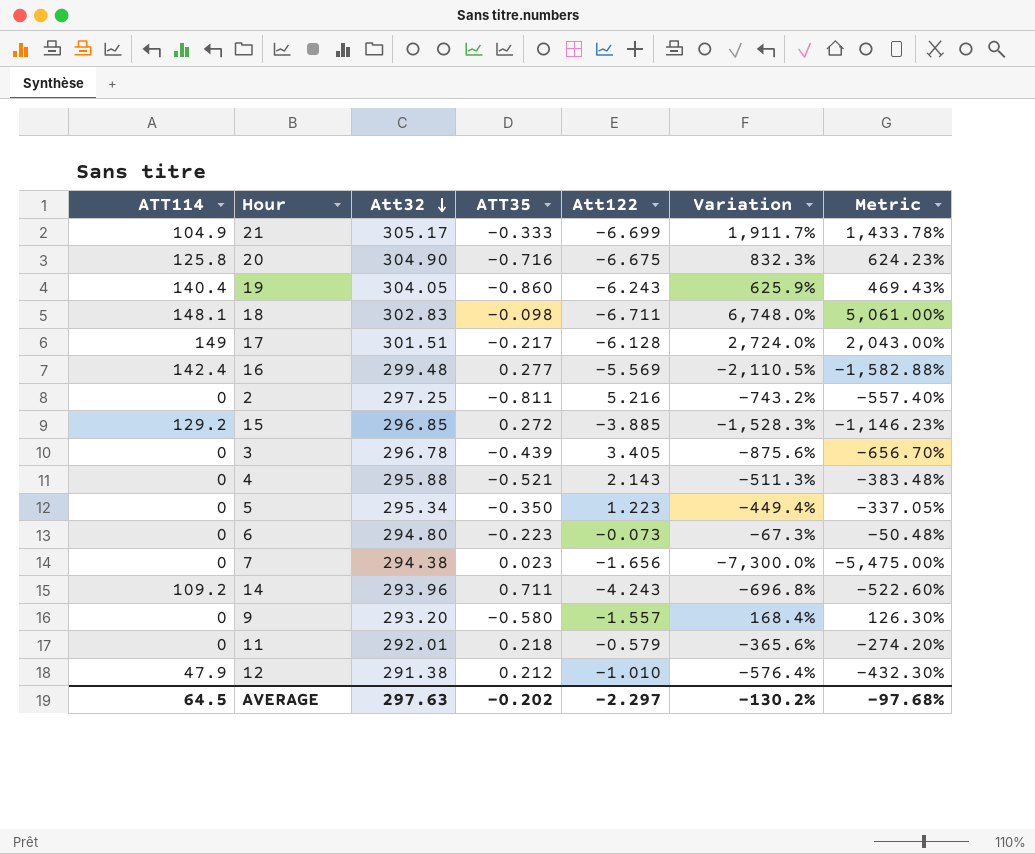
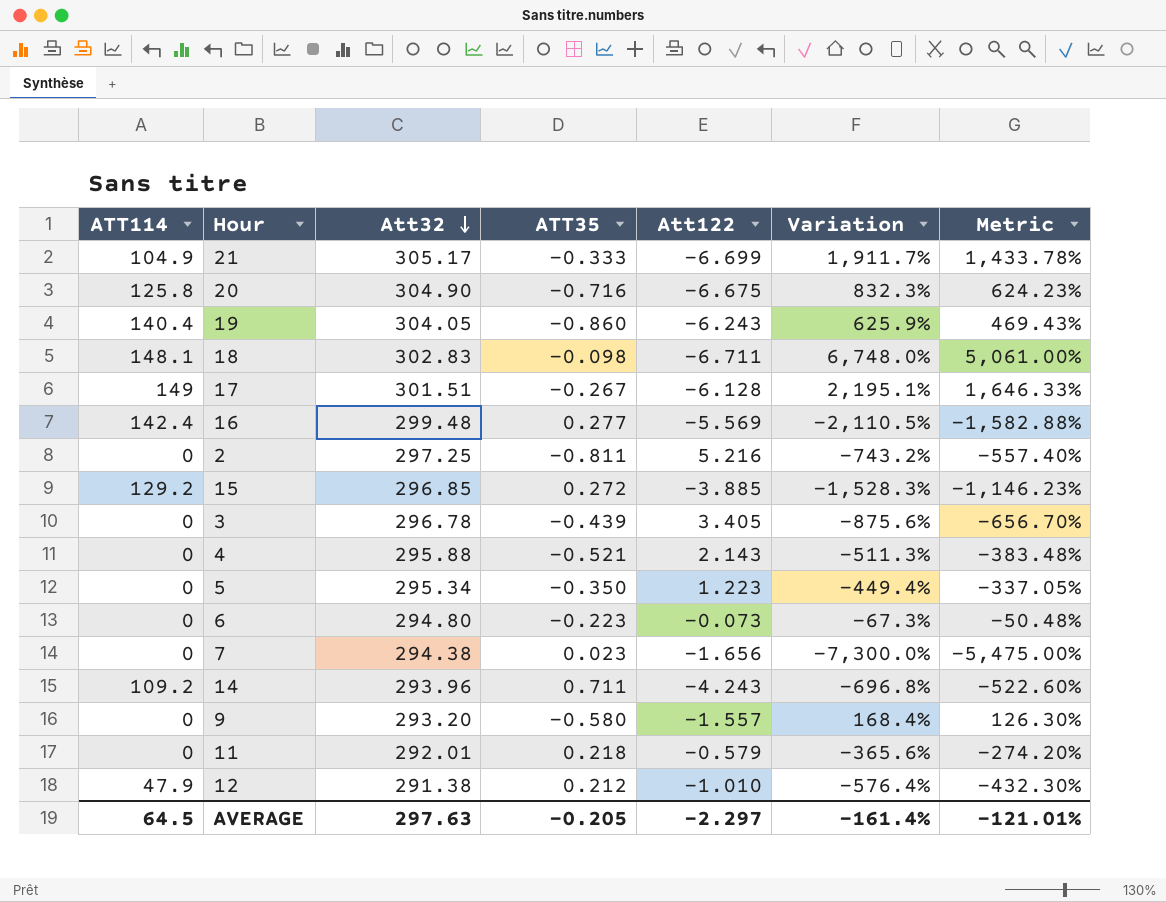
17 | ATT35: -0.217 -> -0.267
17 | Variation: 2,724.0% -> 2,195.1%
17 | Metric: 2,043.00% -> 1,646.33%
AVERAGE | ATT35: -0.202 -> -0.205
AVERAGE | Variation: -130.2% -> -161.4%
AVERAGE | Metric: -97.68% -> -121.01%

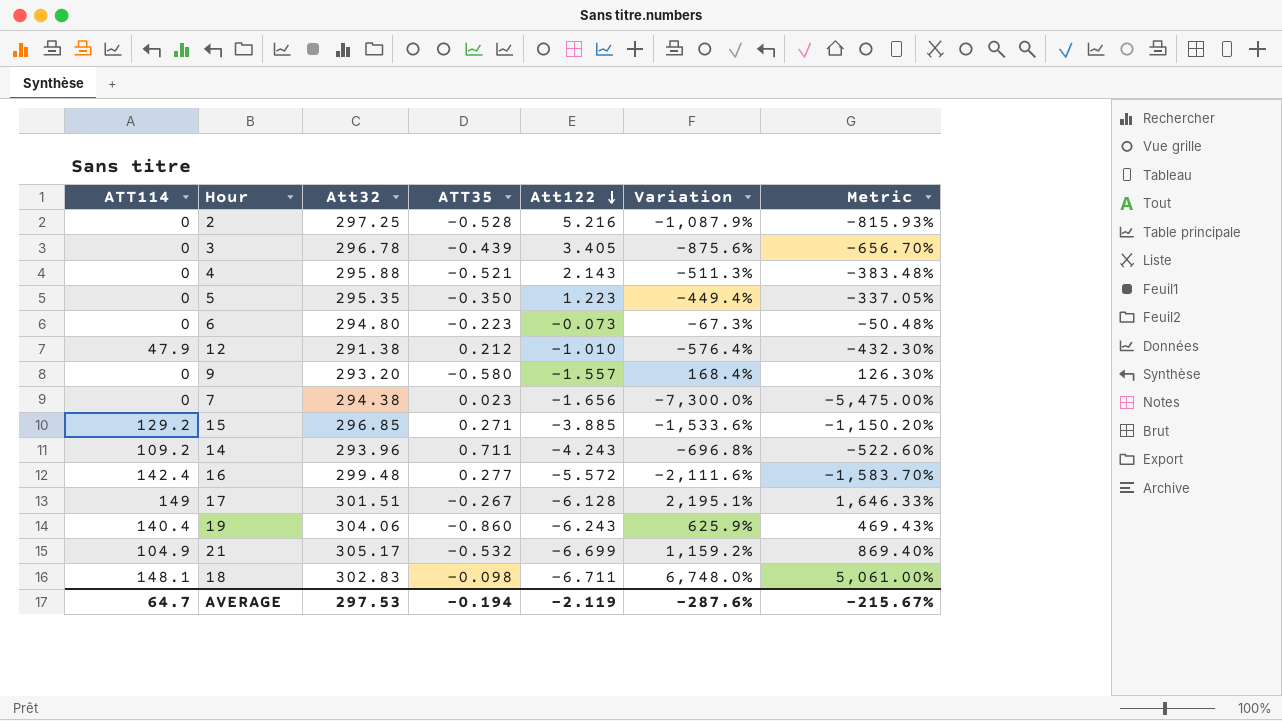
row order: Att32 descending -> Att122 descending
row 20: 125.8 | 304.90 | -0.716 | -6.675 | 832.3% | 624.23% -> none
row 11: 0 | 292.01 | 0.218 | -0.579 | -365.6% | -274.20% -> none
2 | ATT35: -0.811 -> -0.528
2 | Variation: -743.2% -> -1,087.9%
2 | Metric: -557.40% -> -815.93%
5 | Att32: 295.34 -> 295.35
15 | ATT35: 0.272 -> 0.271
15 | Variation: -1,528.3% -> -1,533.6%
15 | Metric: -1,146.23% -> -1,150.20%
16 | Att122: -5.569 -> -5.572
16 | Variation: -2,110.5% -> -2,111.6%
16 | Metric: -1,582.88% -> -1,583.70%
19 | Att32: 304.05 -> 304.06
21 | ATT35: -0.333 -> -0.532
21 | Variation: 1,911.7% -> 1,159.2%
21 | Metric: 1,433.78% -> 869.40%
AVERAGE | ATT114: 64.5 -> 64.7
AVERAGE | Att32: 297.63 -> 297.53
AVERAGE | ATT35: -0.205 -> -0.194
AVERAGE | Att122: -2.297 -> -2.119
AVERAGE | Variation: -161.4% -> -287.6%
AVERAGE | Metric: -121.01% -> -215.67%

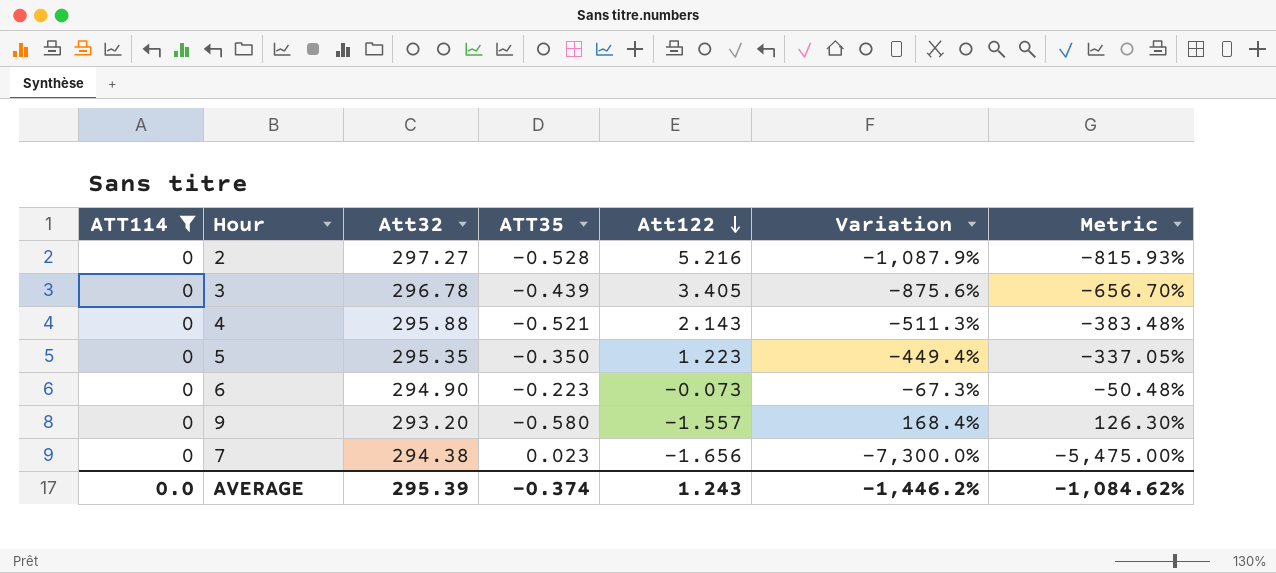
filter: none -> ATT114 = 0
2 | Att32: 297.25 -> 297.27
6 | Att32: 294.80 -> 294.90
AVERAGE | ATT114: 64.7 -> 0.0
AVERAGE | Att32: 297.53 -> 295.39
AVERAGE | ATT35: -0.194 -> -0.374
AVERAGE | Att122: -2.119 -> 1.243
AVERAGE | Variation: -287.6% -> -1,446.2%
AVERAGE | Metric: -215.67% -> -1,084.62%

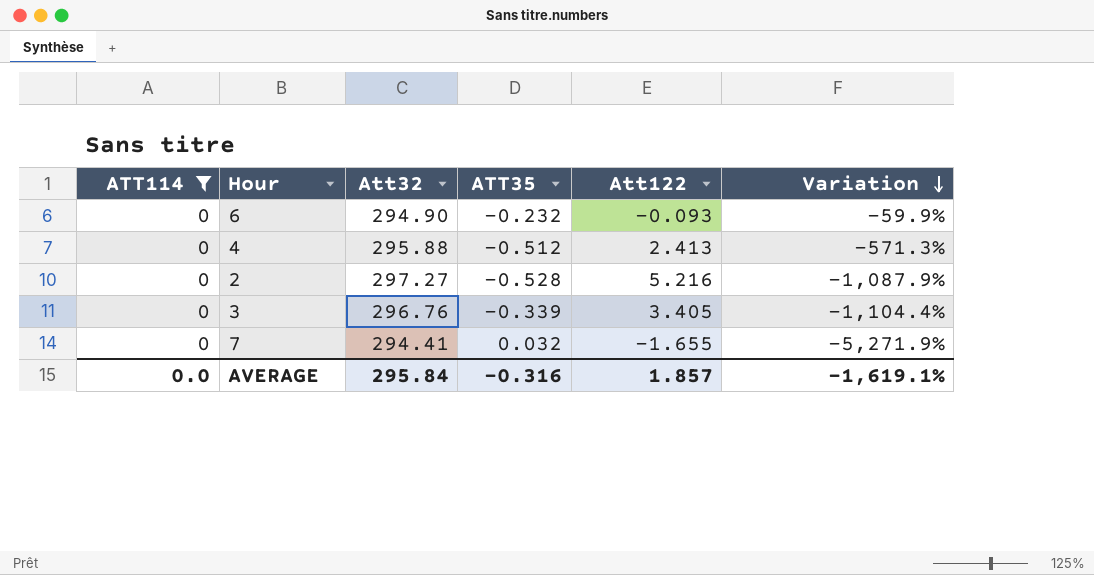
row order: Att122 descending -> Variation descending
column Metric | formula: [Variation] * 0.75 -> none
row 5: 0 | 295.35 | -0.350 | 1.223 | -449.4% | -337.05% -> none
row 9: 0 | 293.20 | -0.580 | -1.557 | 168.4% | 126.30% -> none
6 | ATT35: -0.223 -> -0.232
6 | Att122: -0.073 -> -0.093
6 | Variation: -67.3% -> -59.9%
4 | ATT35: -0.521 -> -0.512
4 | Att122: 2.143 -> 2.413
4 | Variation: -511.3% -> -571.3%
3 | Att32: 296.78 -> 296.76
3 | ATT35: -0.439 -> -0.339
3 | Variation: -875.6% -> -1,104.4%
7 | Att32: 294.38 -> 294.41
7 | ATT35: 0.023 -> 0.032
7 | Att122: -1.656 -> -1.655
7 | Variation: -7,300.0% -> -5,271.9%
AVERAGE | Att32: 295.39 -> 295.84
AVERAGE | ATT35: -0.374 -> -0.316
AVERAGE | Att122: 1.243 -> 1.857
AVERAGE | Variation: -1,446.2% -> -1,619.1%

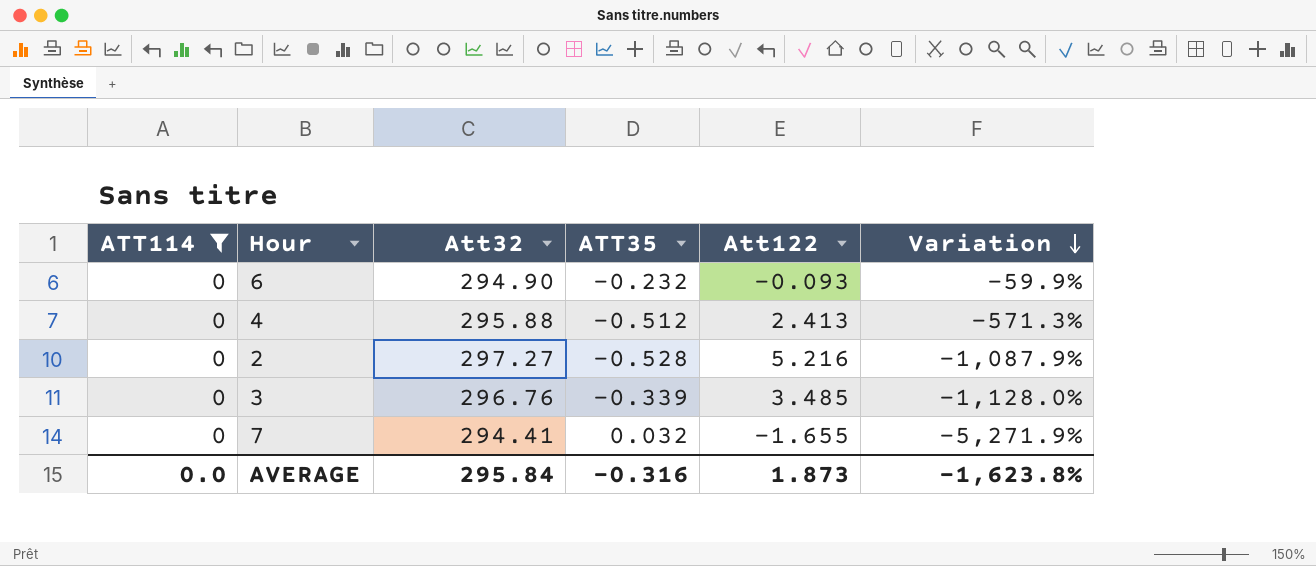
3 | Att122: 3.405 -> 3.485
3 | Variation: -1,104.4% -> -1,128.0%
AVERAGE | Att122: 1.857 -> 1.873
AVERAGE | Variation: -1,619.1% -> -1,623.8%

